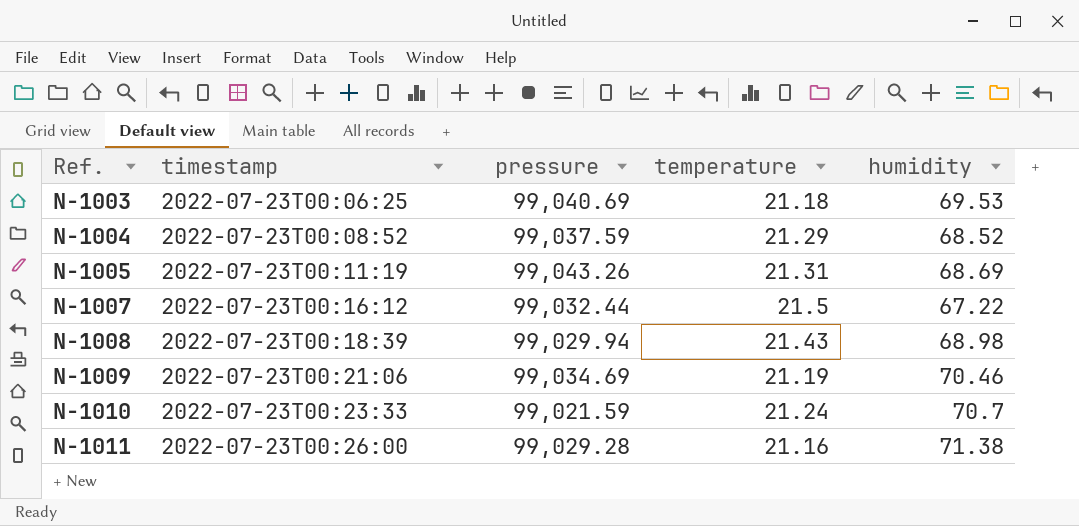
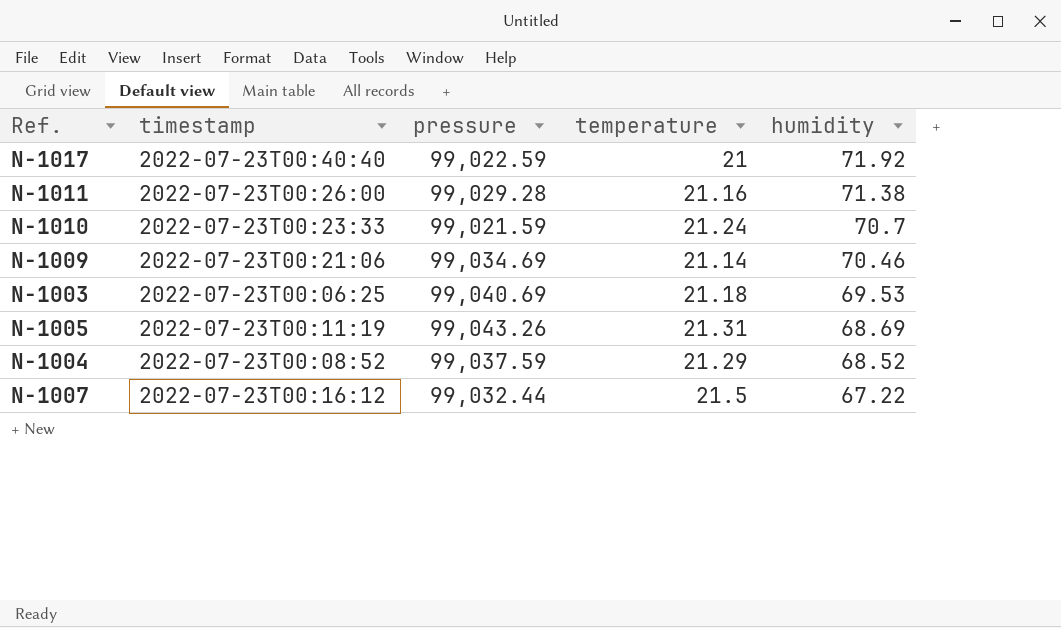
row order: Ref. ascending -> humidity descending
row N-1008: 2022-07-23T00:18:39 | 99,029.94 | 21.43 | 68.98 -> none
row N-1017: none -> 2022-07-23T00:40:40 | 99,022.59 | 21 | 71.92
N-1009 | temperature: 21.19 -> 21.14

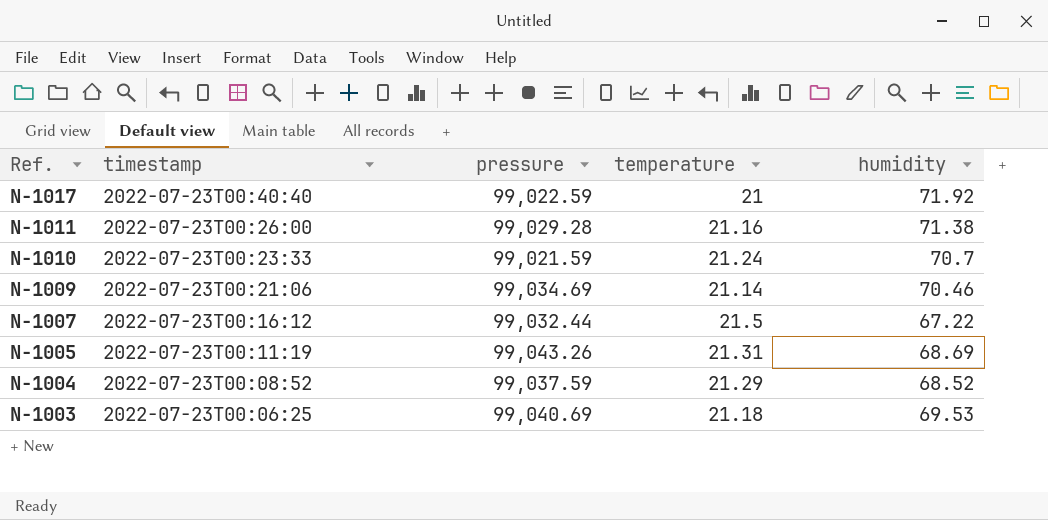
row order: humidity descending -> Ref. descending

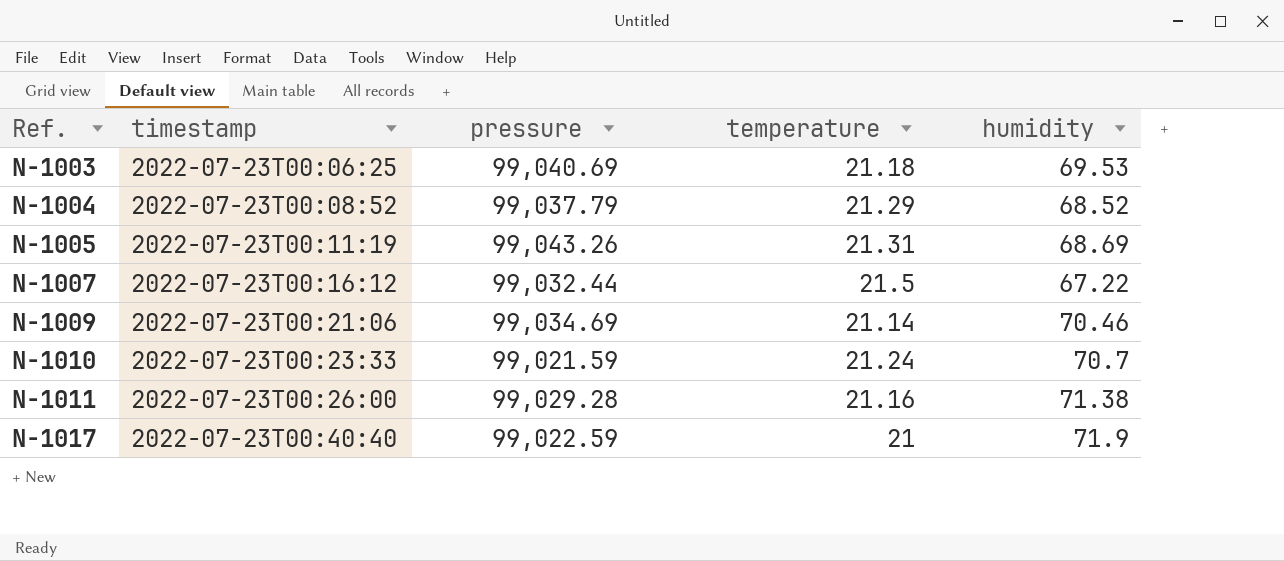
row order: Ref. descending -> Ref. ascending
N-1004 | pressure: 99,037.59 -> 99,037.79
N-1017 | humidity: 71.92 -> 71.9

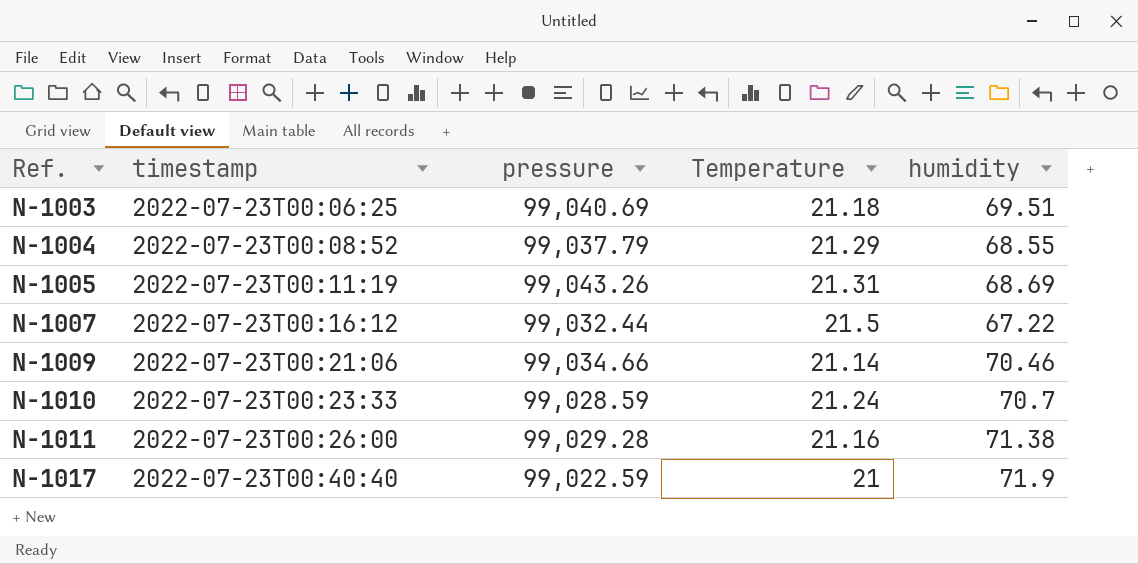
column name: temperature -> Temperature
N-1003 | humidity: 69.53 -> 69.51
N-1004 | humidity: 68.52 -> 68.55
N-1009 | pressure: 99,034.69 -> 99,034.66
N-1010 | pressure: 99,021.59 -> 99,028.59

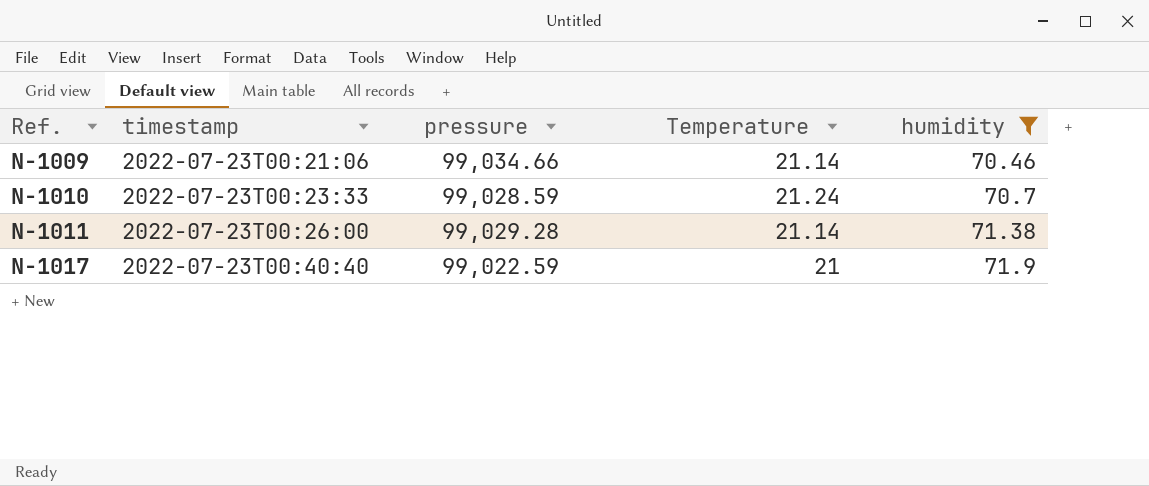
filter: none -> humidity >= 70.46
N-1011 | Temperature: 21.16 -> 21.14

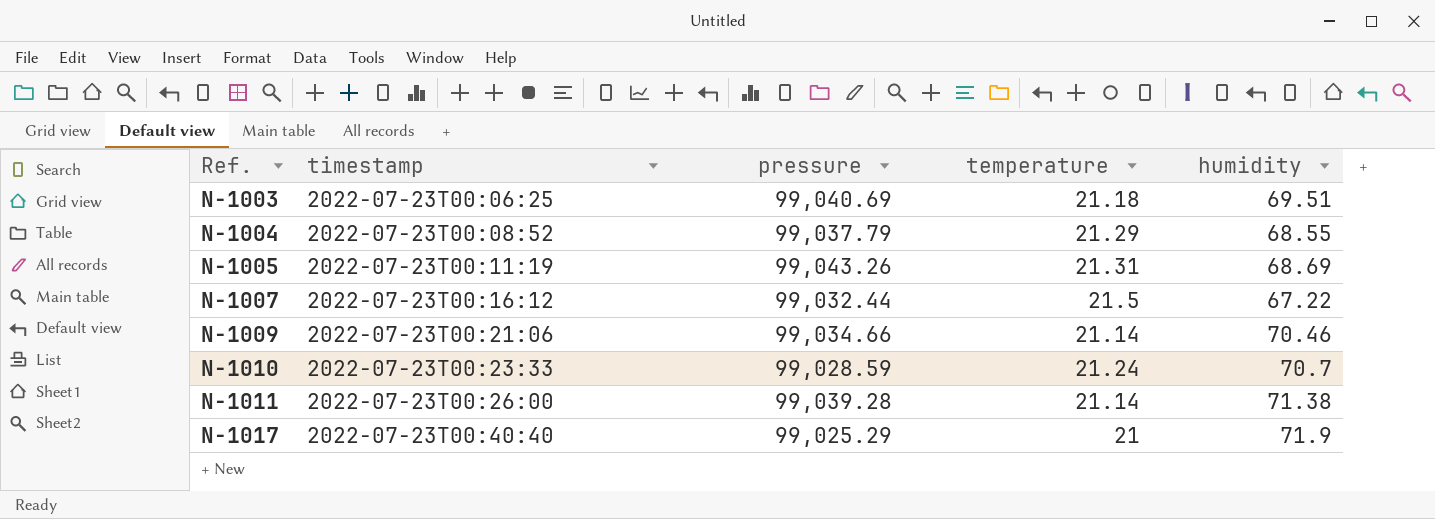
filter: humidity >= 70.46 -> none
column name: Temperature -> temperature
N-1011 | pressure: 99,029.28 -> 99,039.28
N-1017 | pressure: 99,022.59 -> 99,025.29

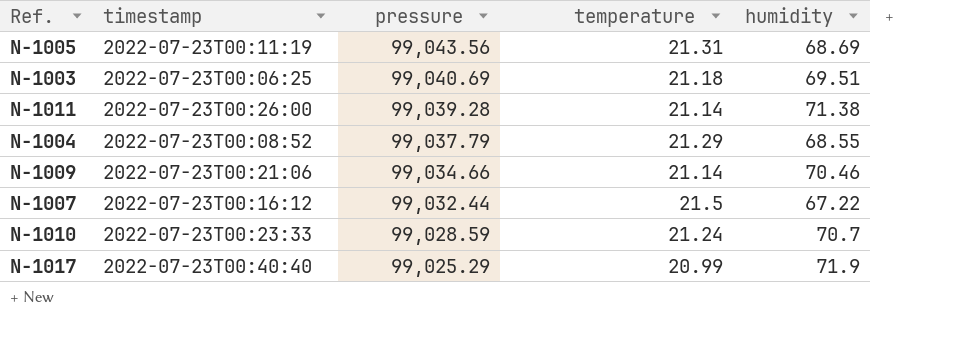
row order: Ref. ascending -> pressure descending
N-1005 | pressure: 99,043.26 -> 99,043.56
N-1017 | temperature: 21 -> 20.99

